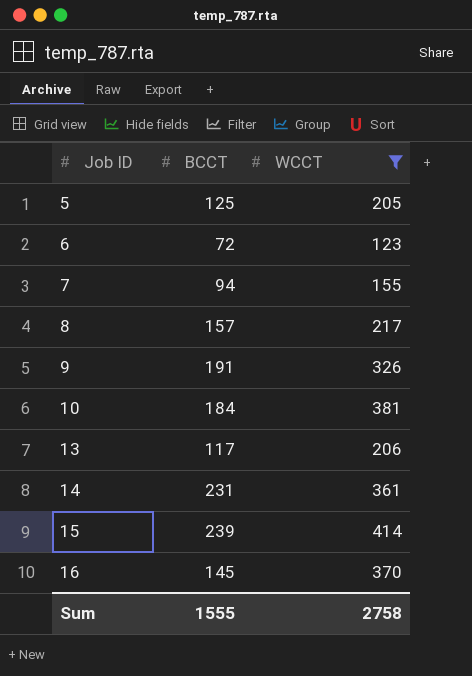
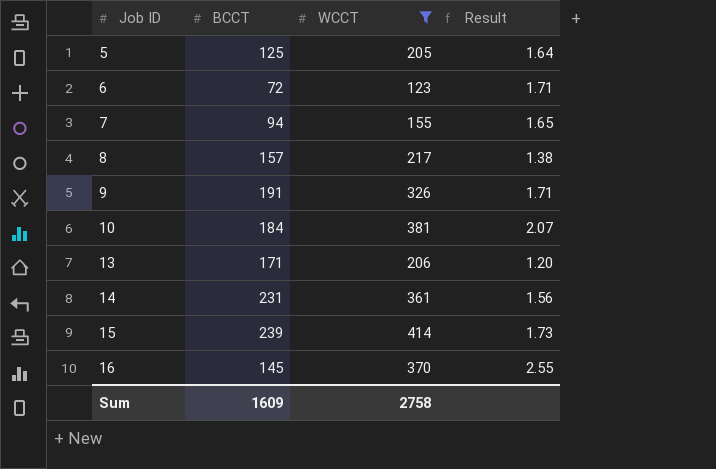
column Result | formula: none -> [WCCT] / [BCCT]
13 | BCCT: 117 -> 171
Sum | BCCT: 1555 -> 1609

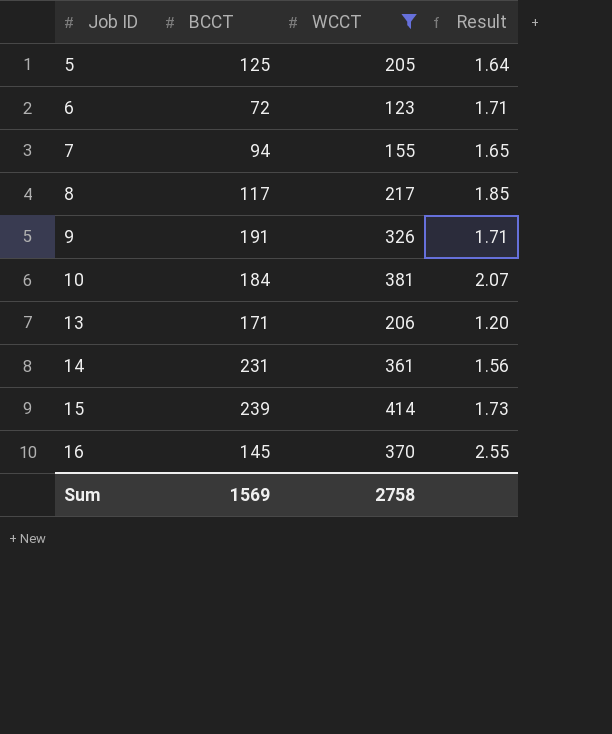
8 | BCCT: 157 -> 117
8 | Result: 1.38 -> 1.85
Sum | BCCT: 1609 -> 1569

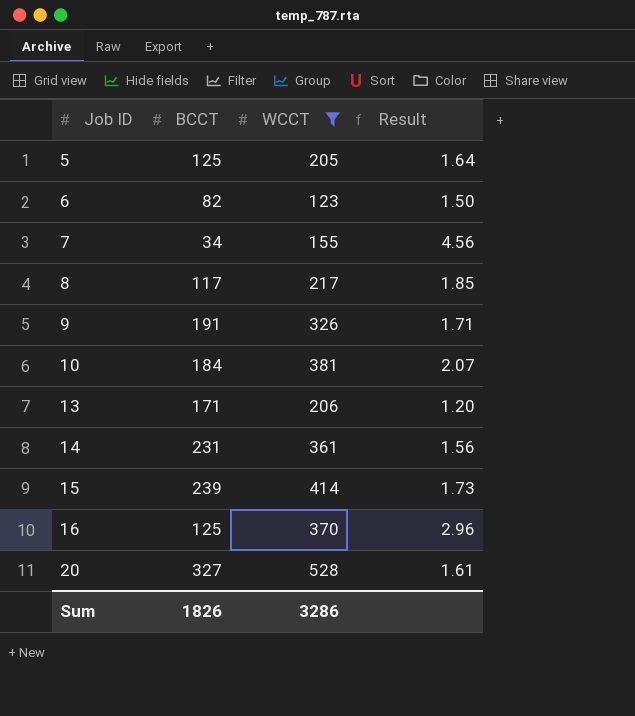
6 | BCCT: 72 -> 82
6 | Result: 1.71 -> 1.50
7 | BCCT: 94 -> 34
7 | Result: 1.65 -> 4.56
16 | BCCT: 145 -> 125
16 | Result: 2.55 -> 2.96
row 20: none -> 327 | 528 | 1.61
Sum | BCCT: 1569 -> 1826
Sum | WCCT: 2758 -> 3286

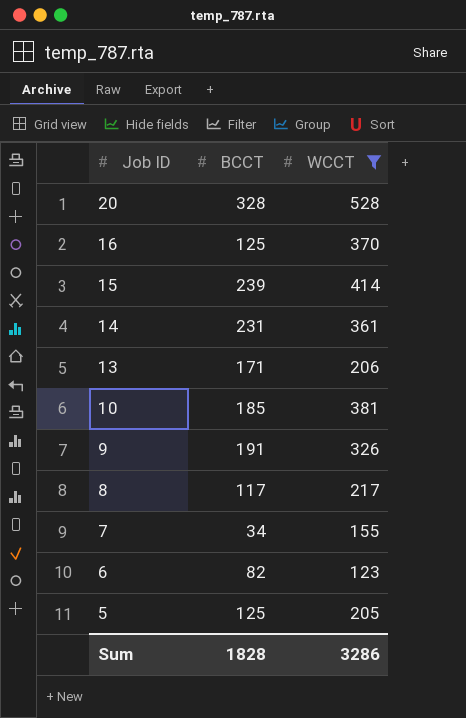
row order: Job ID ascending -> Job ID descending
column Result | formula: [WCCT] / [BCCT] -> none
20 | BCCT: 327 -> 328
10 | BCCT: 184 -> 185
Sum | BCCT: 1826 -> 1828

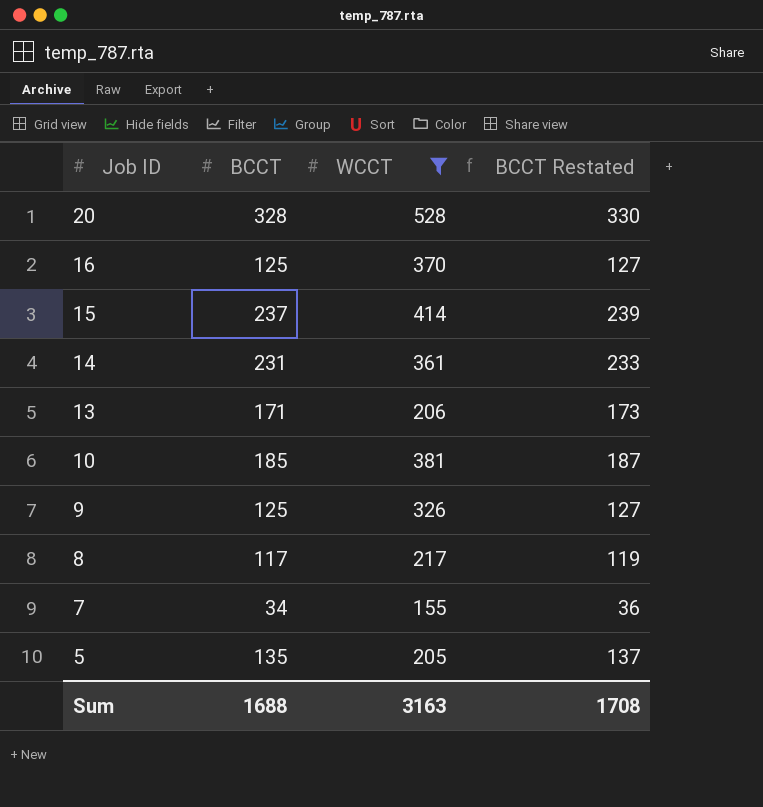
column BCCT Restated | formula: none -> [BCCT] + 2
row 6: 82 | 123 -> none
15 | BCCT: 239 -> 237
9 | BCCT: 191 -> 125
5 | BCCT: 125 -> 135
Sum | BCCT: 1828 -> 1688
Sum | WCCT: 3286 -> 3163

